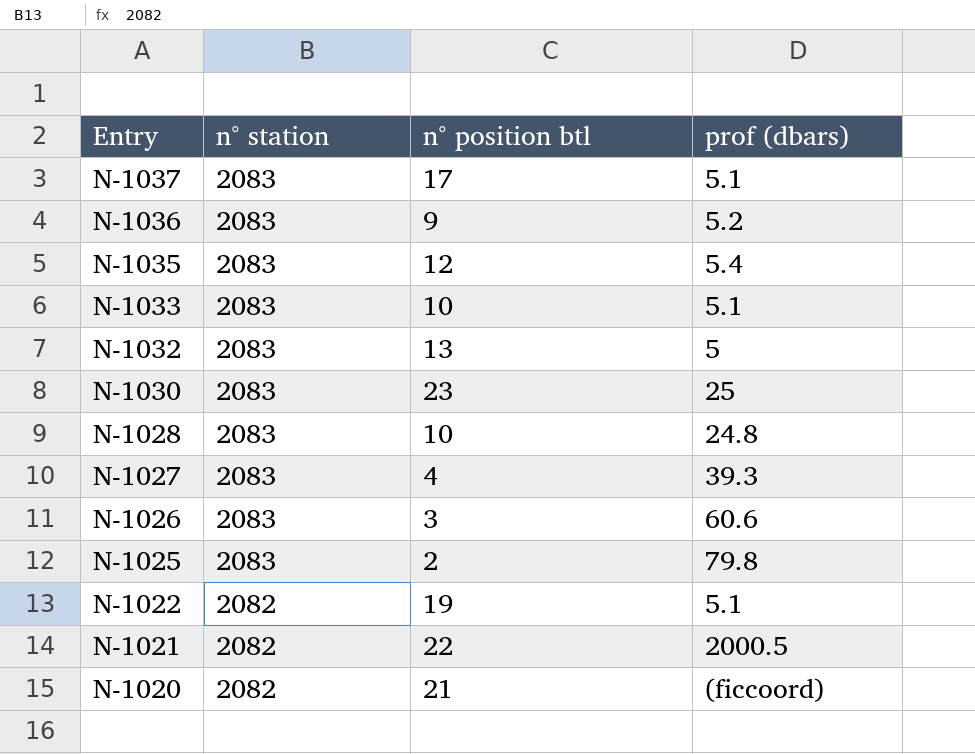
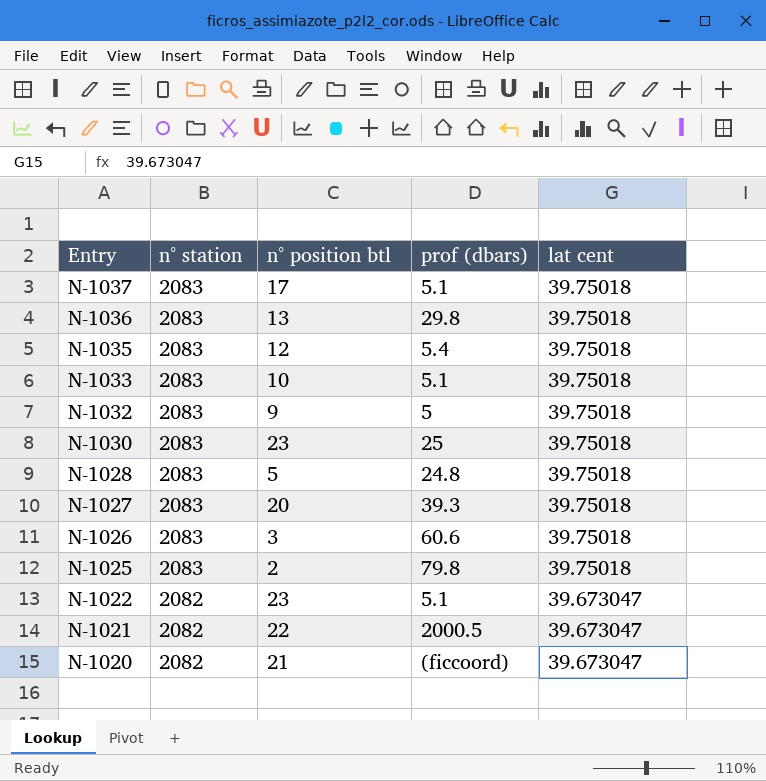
column lat cent | position: none -> 5
N-1036 | n° position btl: 9 -> 13
N-1036 | prof (dbars): 5.2 -> 29.8
N-1032 | n° position btl: 13 -> 9
N-1028 | n° position btl: 10 -> 5
N-1027 | n° position btl: 4 -> 20
N-1022 | n° position btl: 19 -> 23

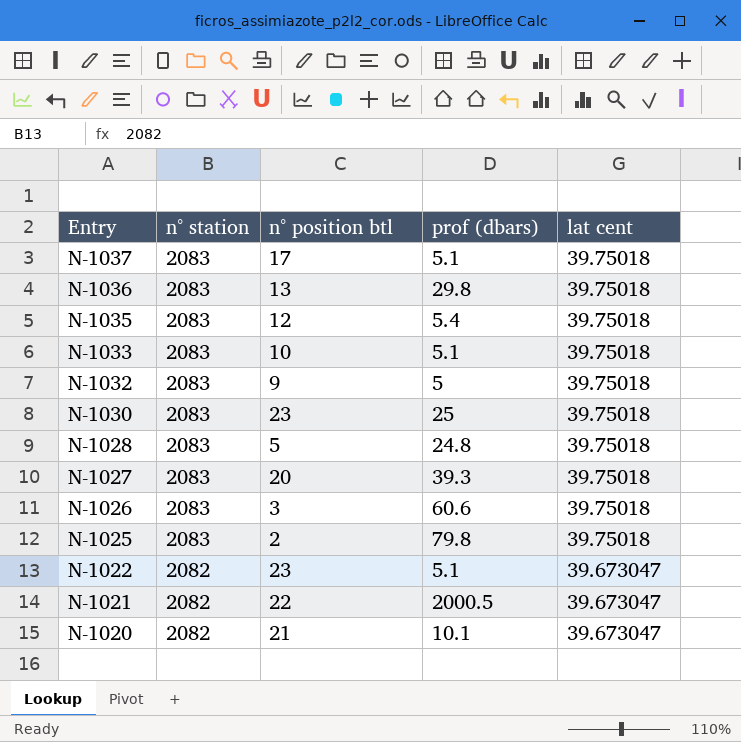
N-1020 | prof (dbars): (ficcoord) -> 10.1

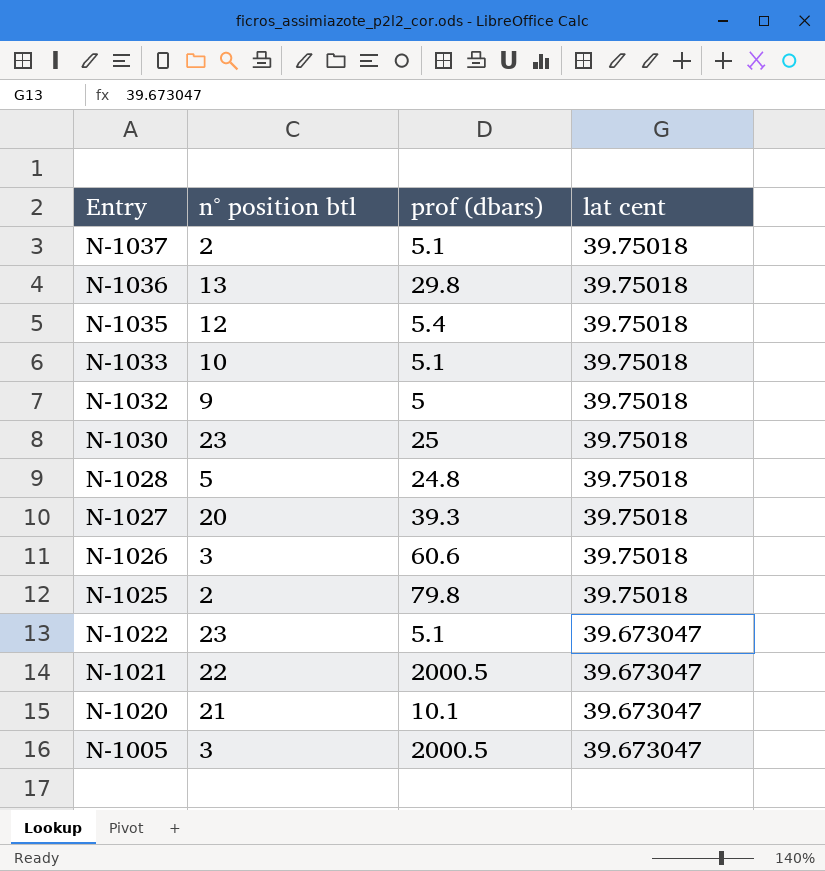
column n° station | position: 2 -> none
N-1037 | n° position btl: 17 -> 2
row N-1005: none -> 3 | 2000.5 | 39.673047

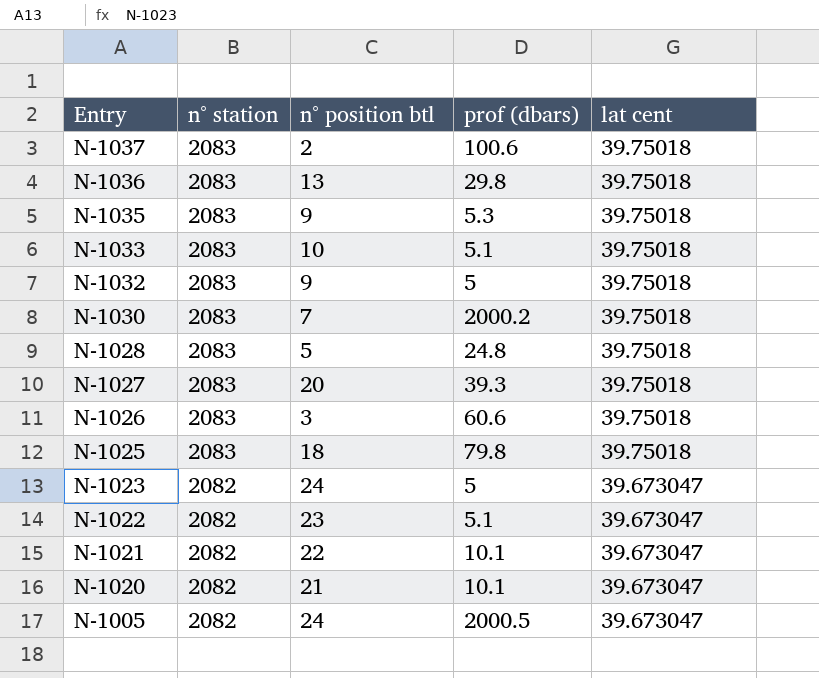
column n° station | position: none -> 2
N-1037 | prof (dbars): 5.1 -> 100.6
N-1035 | n° position btl: 12 -> 9
N-1035 | prof (dbars): 5.4 -> 5.3
N-1030 | n° position btl: 23 -> 7
N-1030 | prof (dbars): 25 -> 2000.2
N-1025 | n° position btl: 2 -> 18
row N-1023: none -> 2082 | 24 | 5 | 39.673047
N-1021 | prof (dbars): 2000.5 -> 10.1
N-1005 | n° position btl: 3 -> 24

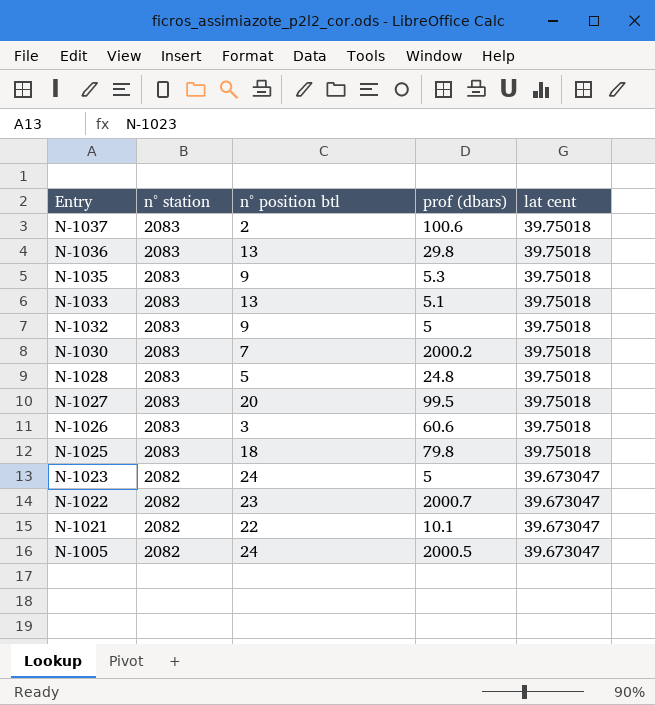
row N-1020: 2082 | 21 | 10.1 | 39.673047 -> none
N-1033 | n° position btl: 10 -> 13
N-1027 | prof (dbars): 39.3 -> 99.5
N-1022 | prof (dbars): 5.1 -> 2000.7

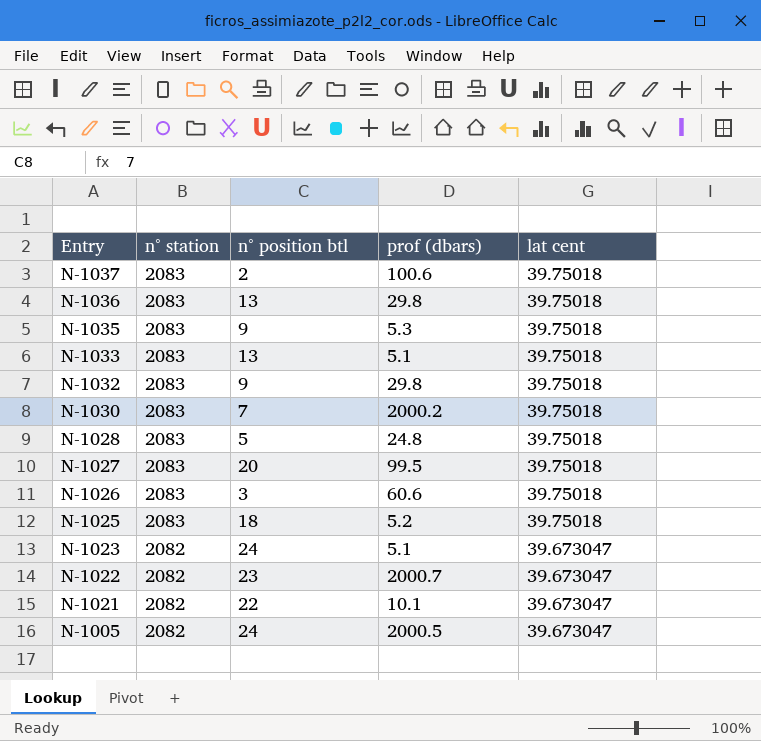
N-1032 | prof (dbars): 5 -> 29.8
N-1025 | prof (dbars): 79.8 -> 5.2
N-1023 | prof (dbars): 5 -> 5.1

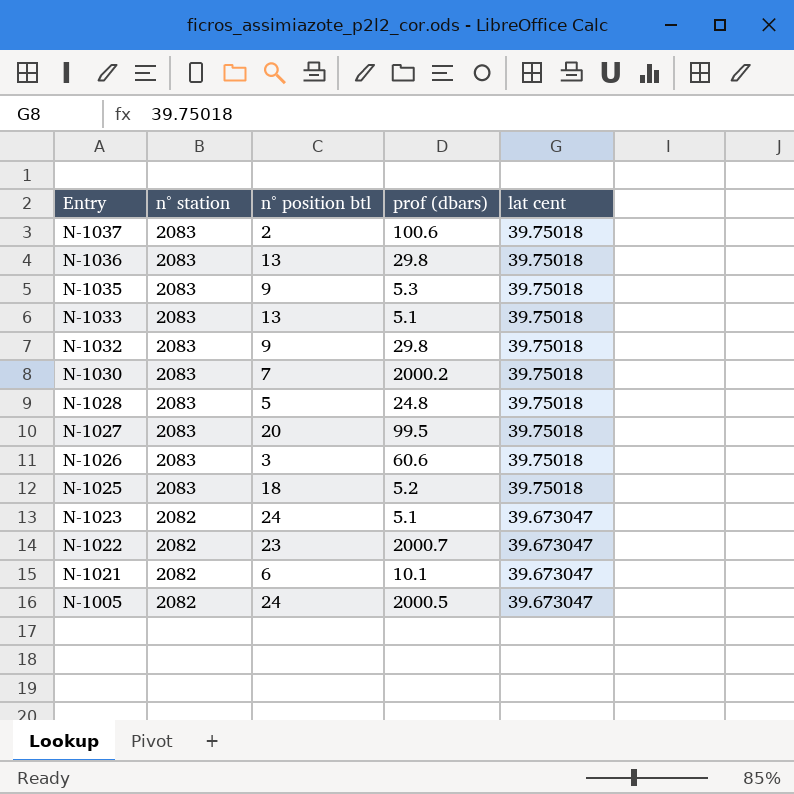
N-1021 | n° position btl: 22 -> 6

